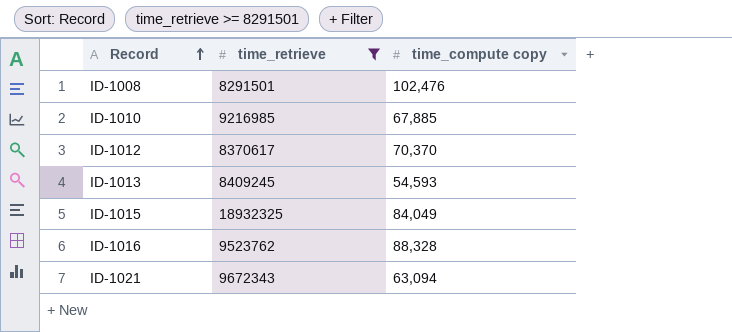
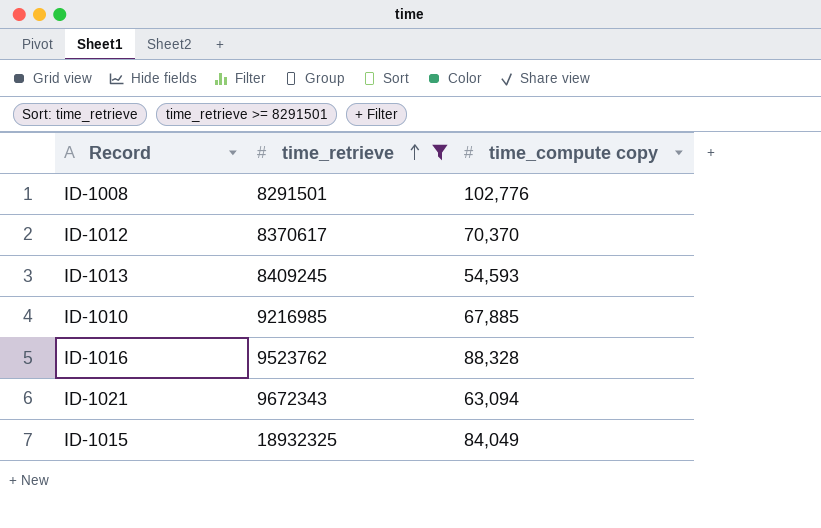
row order: Record ascending -> time_retrieve ascending
ID-1008 | time_compute copy: 102,476 -> 102,776

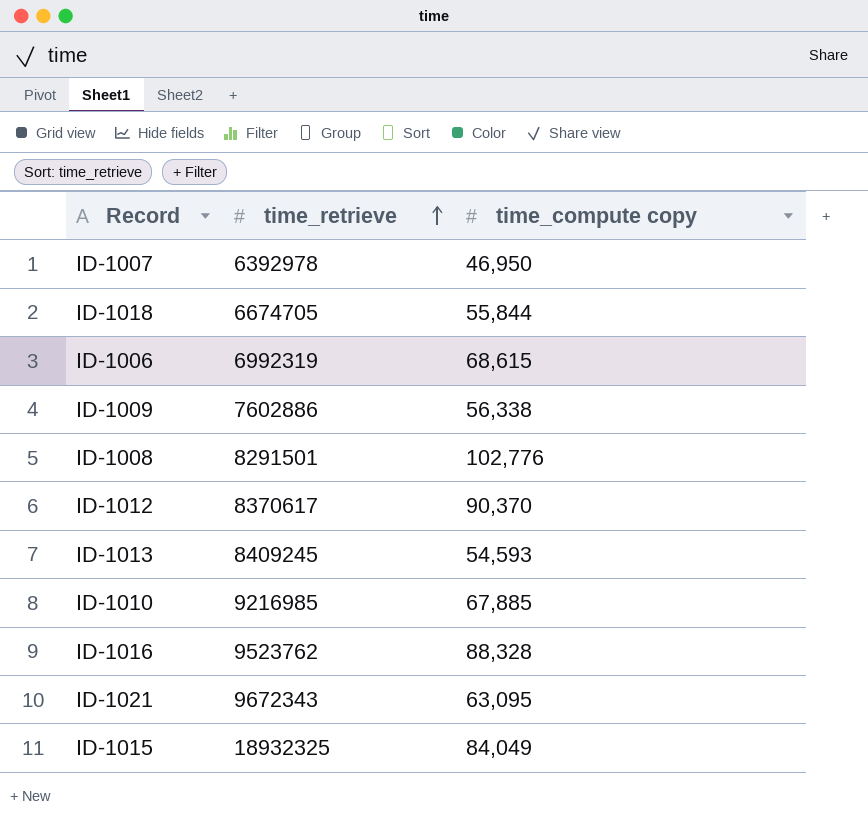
filter: time_retrieve >= 8291501 -> none
ID-1012 | time_compute copy: 70,370 -> 90,370
ID-1021 | time_compute copy: 63,094 -> 63,095

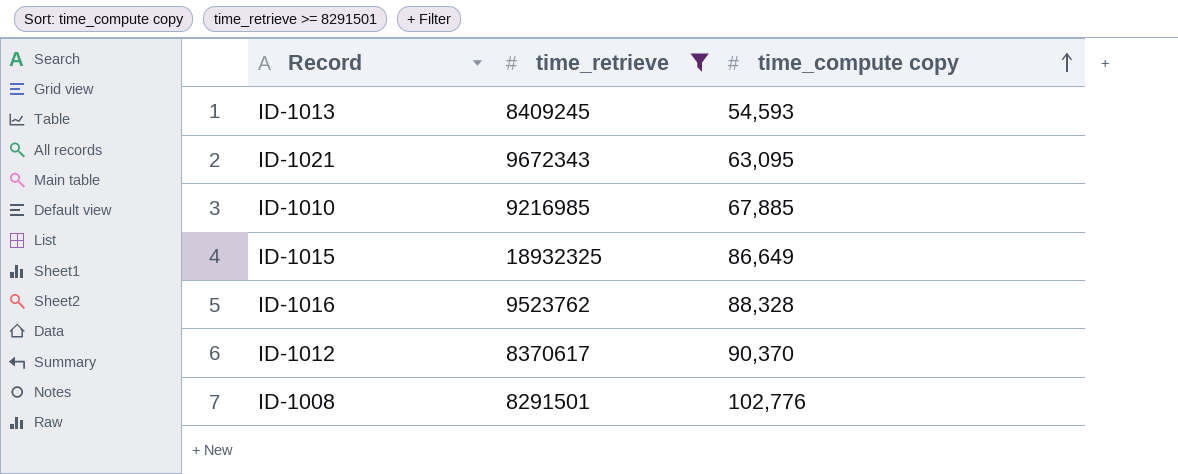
filter: none -> time_retrieve >= 8291501
row order: time_retrieve ascending -> time_compute copy ascending
ID-1015 | time_compute copy: 84,049 -> 86,649

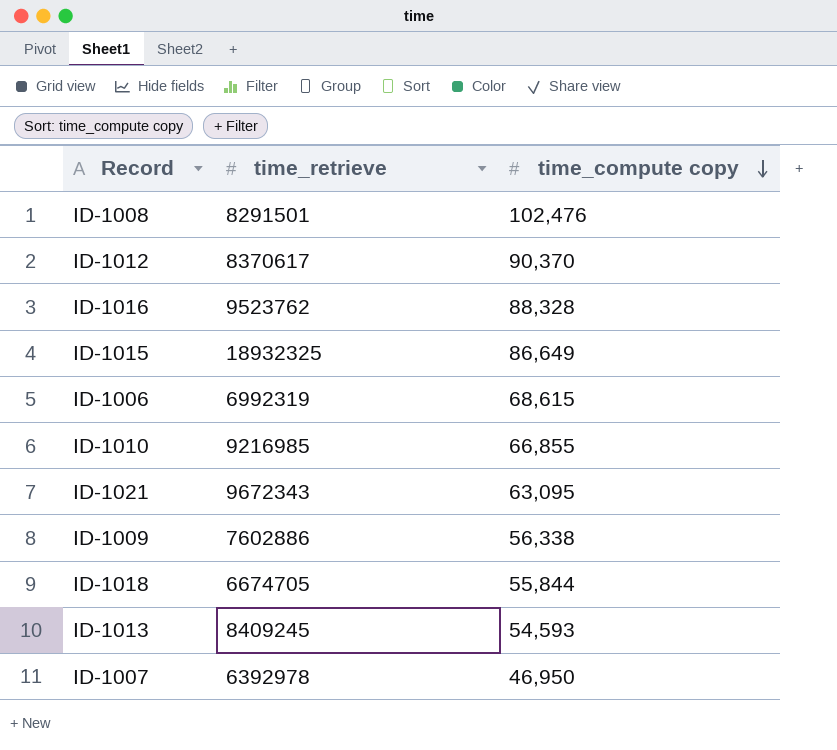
filter: time_retrieve >= 8291501 -> none
row order: time_compute copy ascending -> time_compute copy descending
ID-1008 | time_compute copy: 102,776 -> 102,476
ID-1010 | time_compute copy: 67,885 -> 66,855

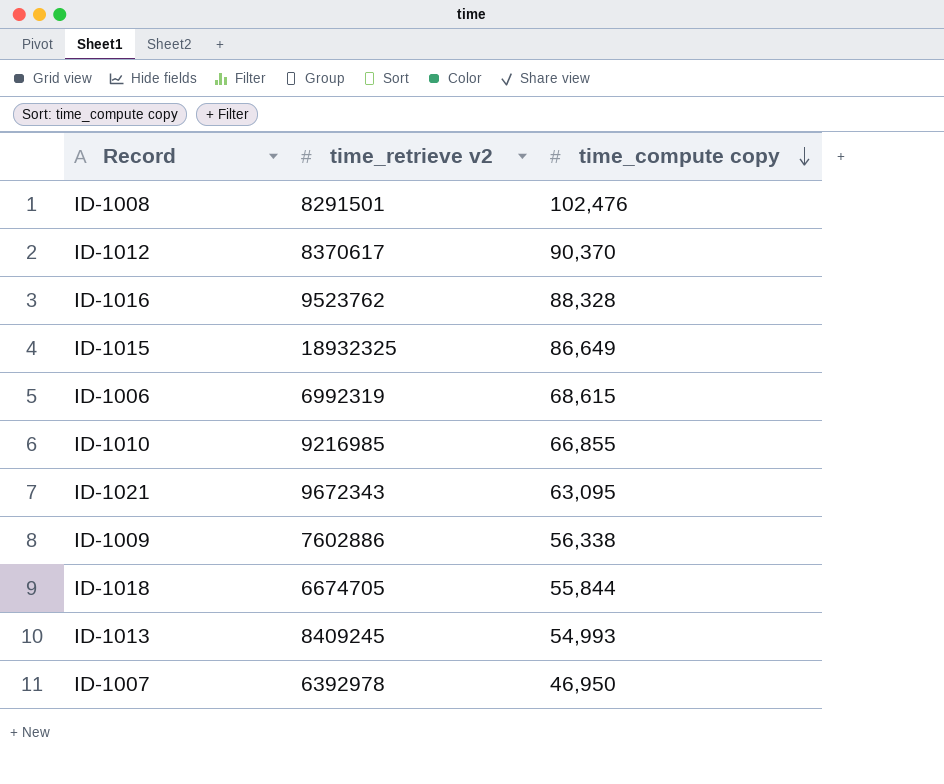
column name: time_retrieve -> time_retrieve v2
ID-1013 | time_compute copy: 54,593 -> 54,993

